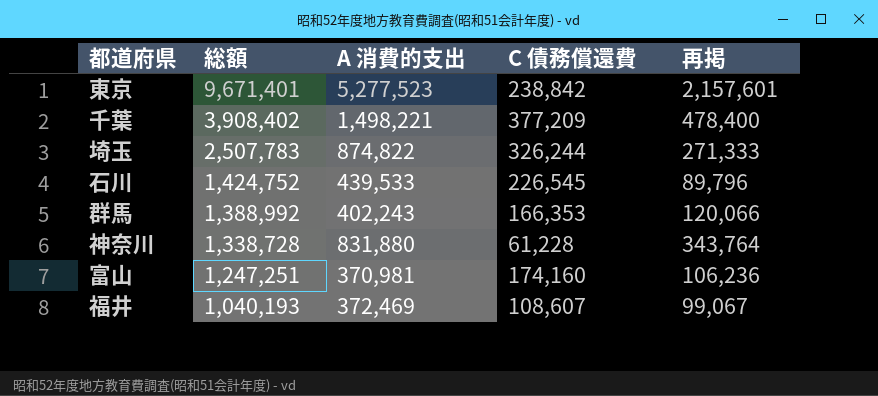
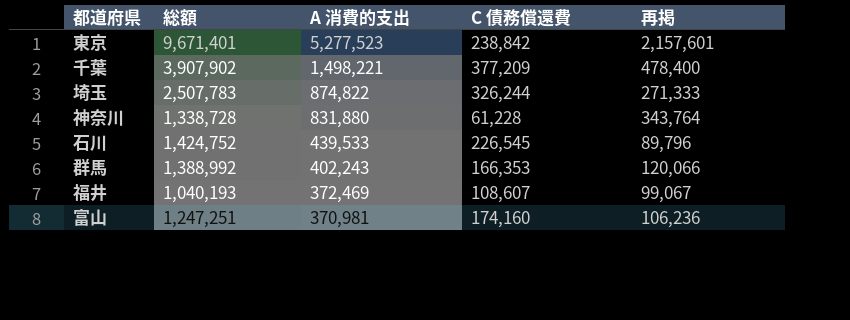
row order: 総額 descending -> A 消費的支出 descending
千葉 | 総額: 3,908,402 -> 3,907,902

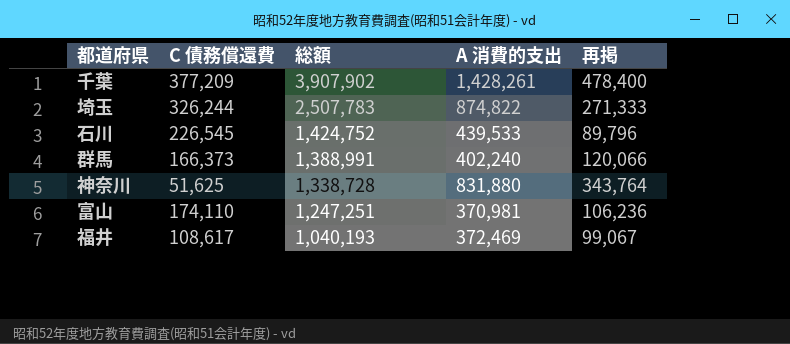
row order: A 消費的支出 descending -> 総額 descending
column C 債務償還費 | position: 4 -> 2
row 東京: 9,671,401 | 5,277,523 | 238,842 | 2,157,601 -> none
千葉 | A 消費的支出: 1,498,221 -> 1,428,261
群馬 | C 債務償還費: 166,353 -> 166,373
群馬 | 総額: 1,388,992 -> 1,388,991
群馬 | A 消費的支出: 402,243 -> 402,240
神奈川 | C 債務償還費: 61,228 -> 51,625
富山 | C 債務償還費: 174,160 -> 174,110
福井 | C 債務償還費: 108,607 -> 108,617

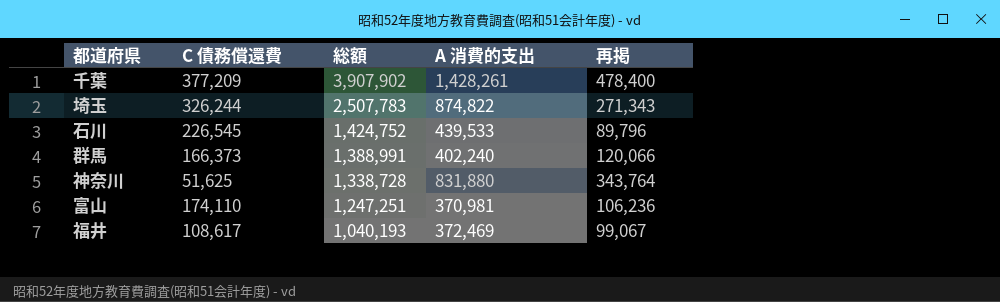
埼玉 | 再掲: 271,333 -> 271,343

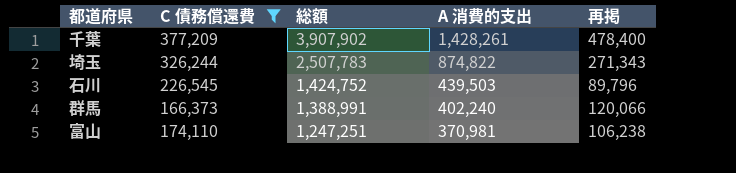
filter: none -> C 債務償還費 >= 166,373
石川 | A 消費的支出: 439,533 -> 439,503
富山 | 再掲: 106,236 -> 106,238

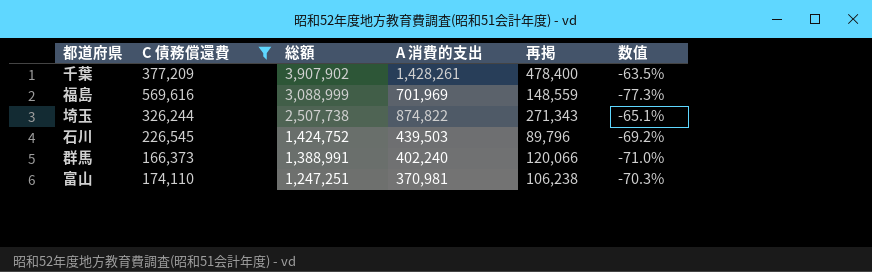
column 数值 | formula: none -> ([A 消費的支出] - [総額]) / [総額]
row 福島: none -> 569,616 | 3,088,999 | 701,969 | 148,559 | -77.3%
埼玉 | 総額: 2,507,783 -> 2,507,738

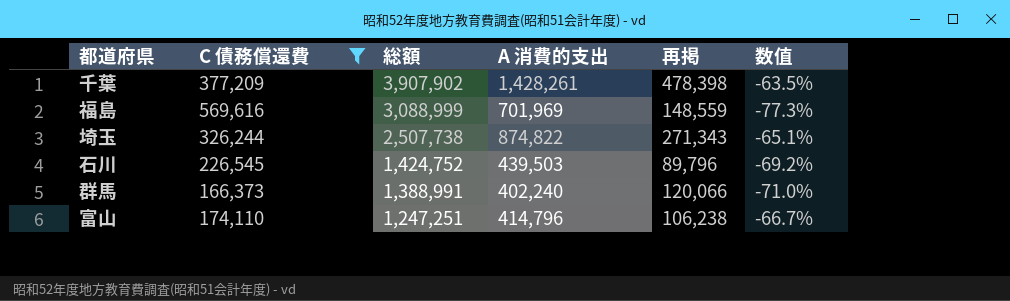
千葉 | 再掲: 478,400 -> 478,398
富山 | A 消費的支出: 370,981 -> 414,796
富山 | 数值: -70.3% -> -66.7%

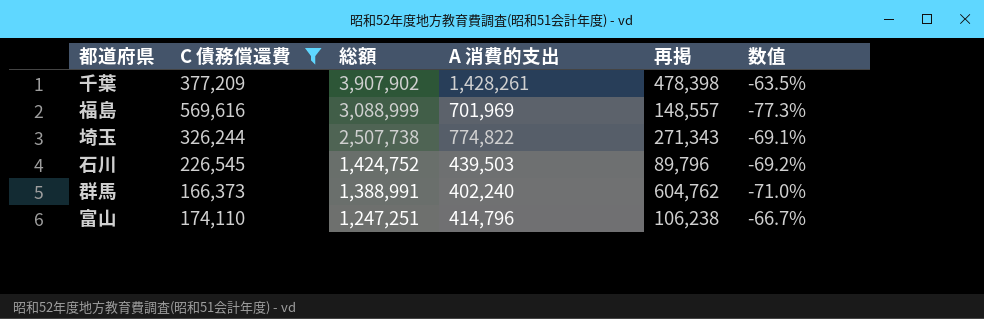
福島 | 再掲: 148,559 -> 148,557
埼玉 | A 消費的支出: 874,822 -> 774,822
埼玉 | 数值: -65.1% -> -69.1%
群馬 | 再掲: 120,066 -> 604,762

